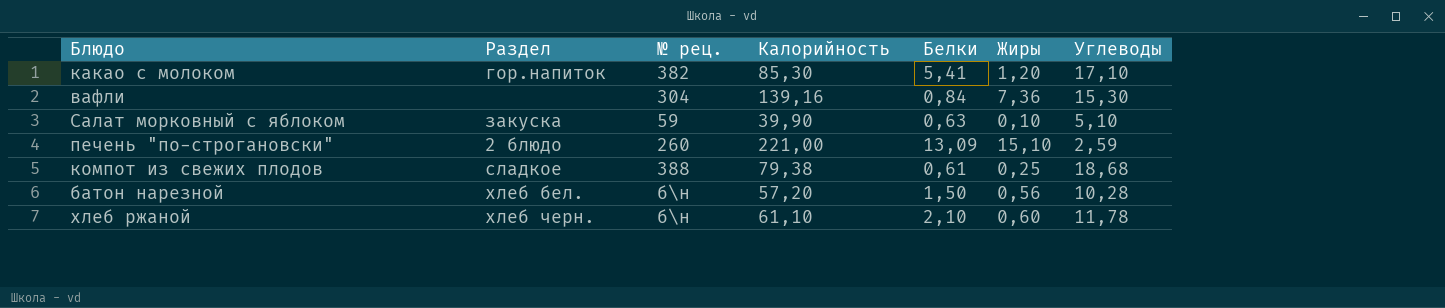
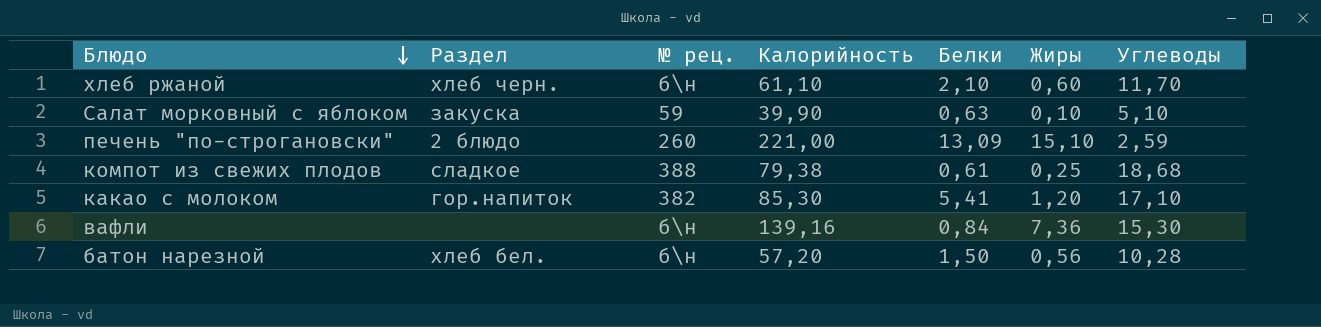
row order: none -> Блюдо descending
хлеб ржаной | Углеводы: 11,78 -> 11,70
вафли | № рец.: 304 -> б\н

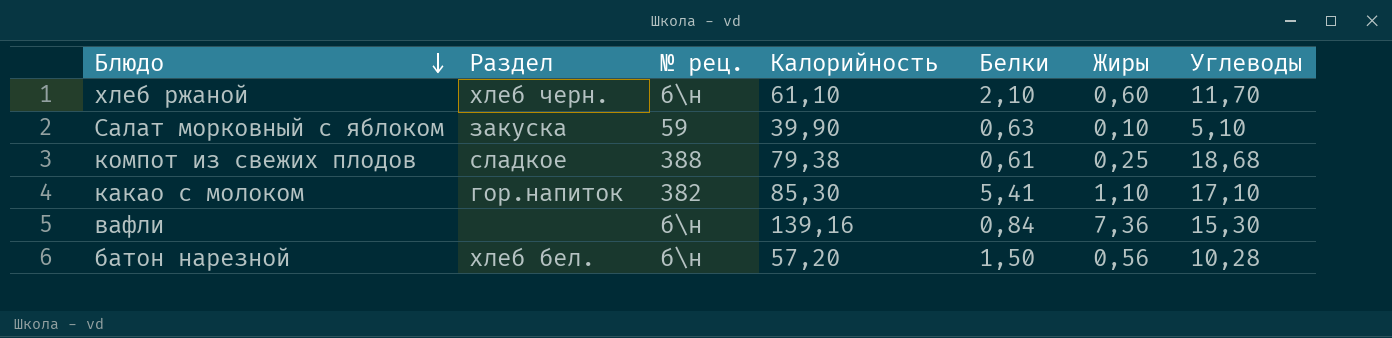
row печень "по-строгановски": 2 блюдо | 260 | 221,00 | 13,09 | 15,10 | 2,59 -> none
какао с молоком | Жиры: 1,20 -> 1,10

